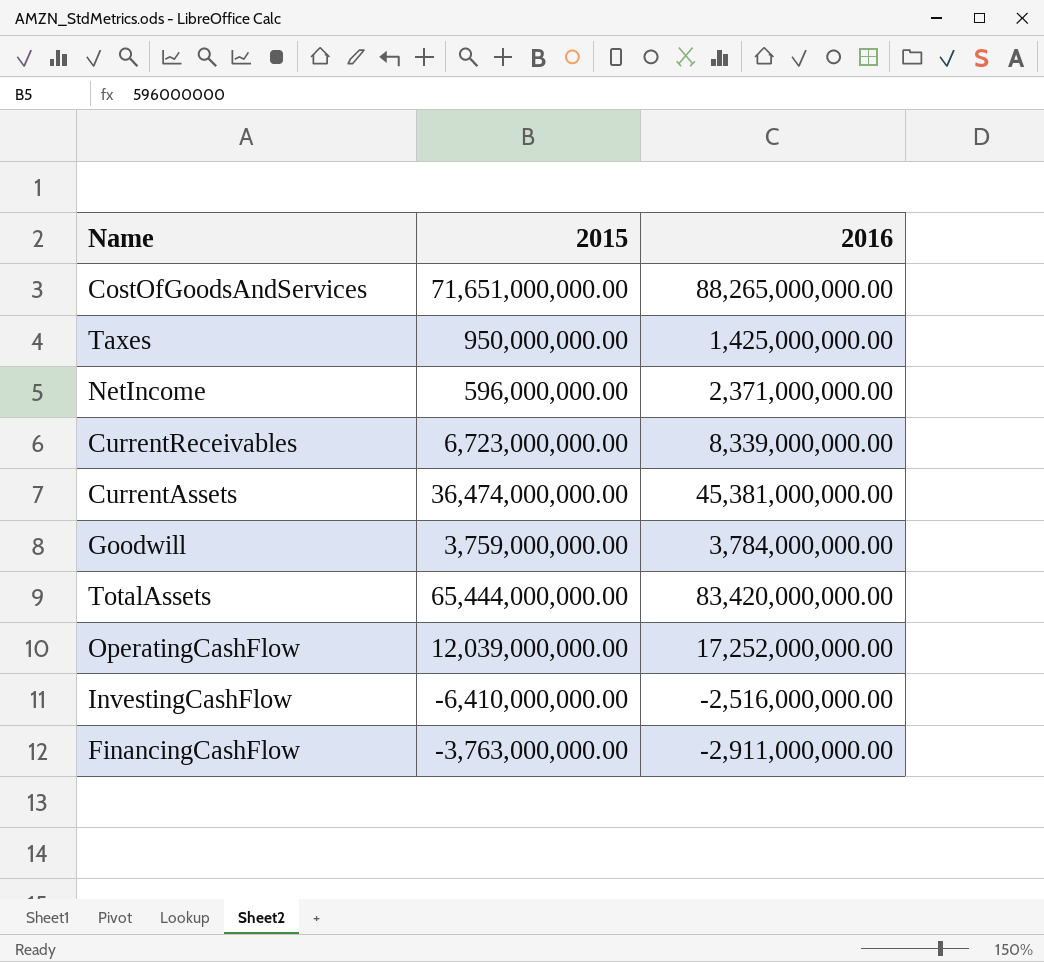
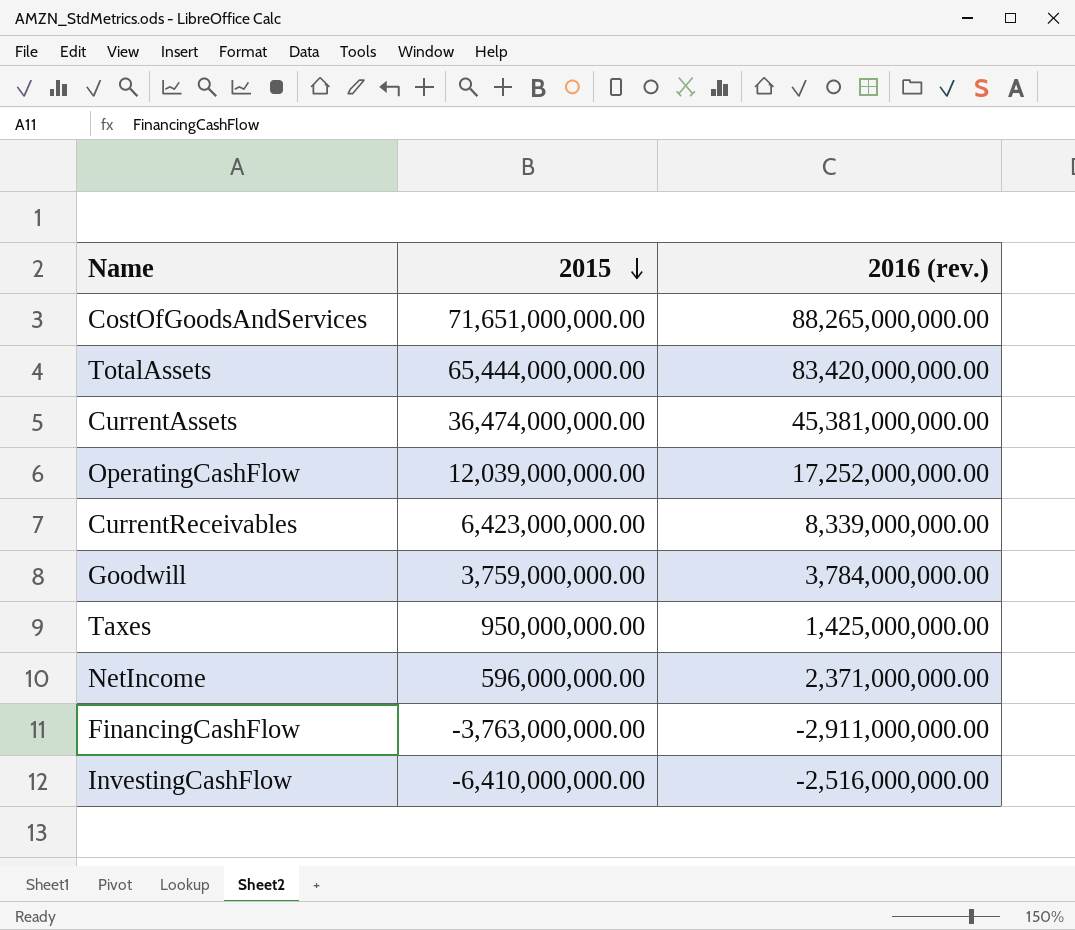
row order: none -> 2015 descending
column name: 2016 -> 2016 (rev.)
CurrentReceivables | 2015: 6,723,000,000.00 -> 6,423,000,000.00

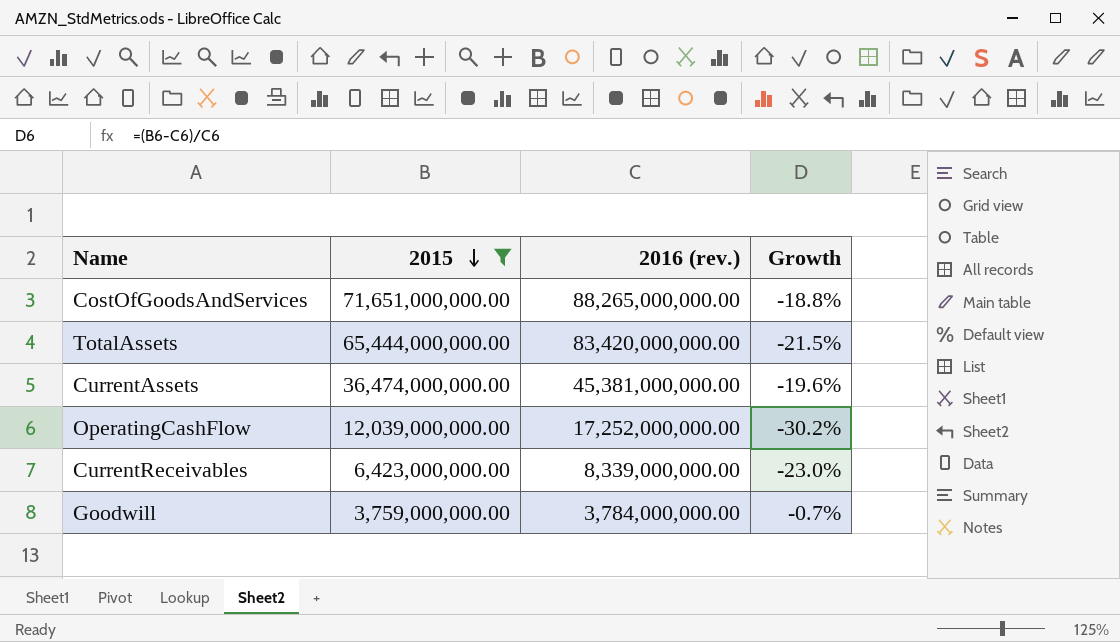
filter: none -> 2015 >= 3,759,000,000.00
column Growth | formula: none -> ([2015] - [2016 (rev.)]) / [2016 (rev.)]

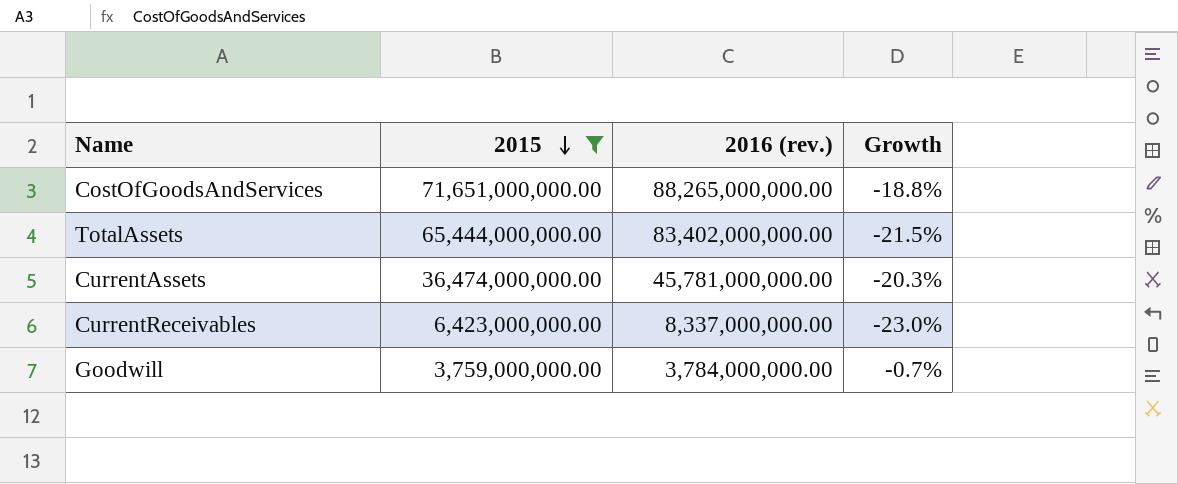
row OperatingCashFlow: 12,039,000,000.00 | 17,252,000,000.00 | -30.2% -> none
TotalAssets | 2016 (rev.): 83,420,000,000.00 -> 83,402,000,000.00
CurrentAssets | 2016 (rev.): 45,381,000,000.00 -> 45,781,000,000.00
CurrentAssets | Growth: -19.6% -> -20.3%
CurrentReceivables | 2016 (rev.): 8,339,000,000.00 -> 8,337,000,000.00

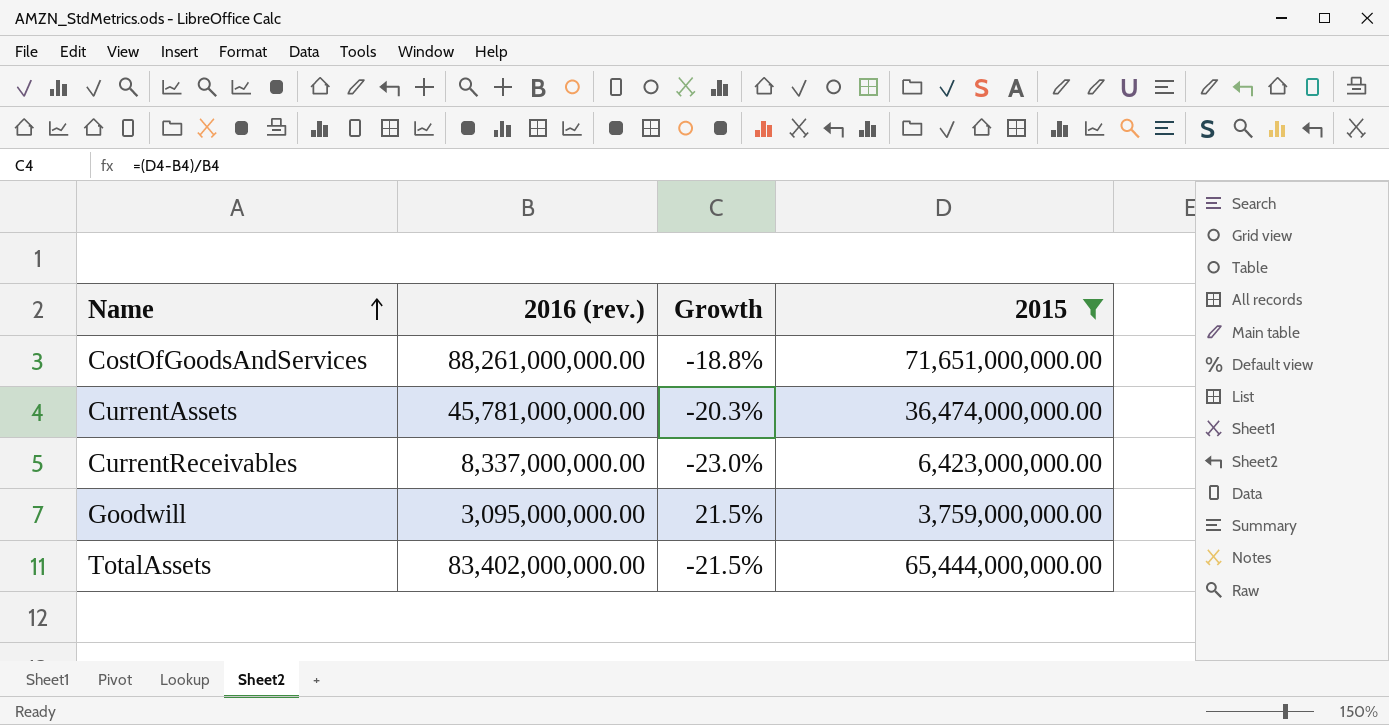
row order: 2015 descending -> Name ascending
column 2015 | position: 2 -> 4
CostOfGoodsAndServices | 2016 (rev.): 88,265,000,000.00 -> 88,261,000,000.00
Goodwill | 2016 (rev.): 3,784,000,000.00 -> 3,095,000,000.00
Goodwill | Growth: -0.7% -> 21.5%

